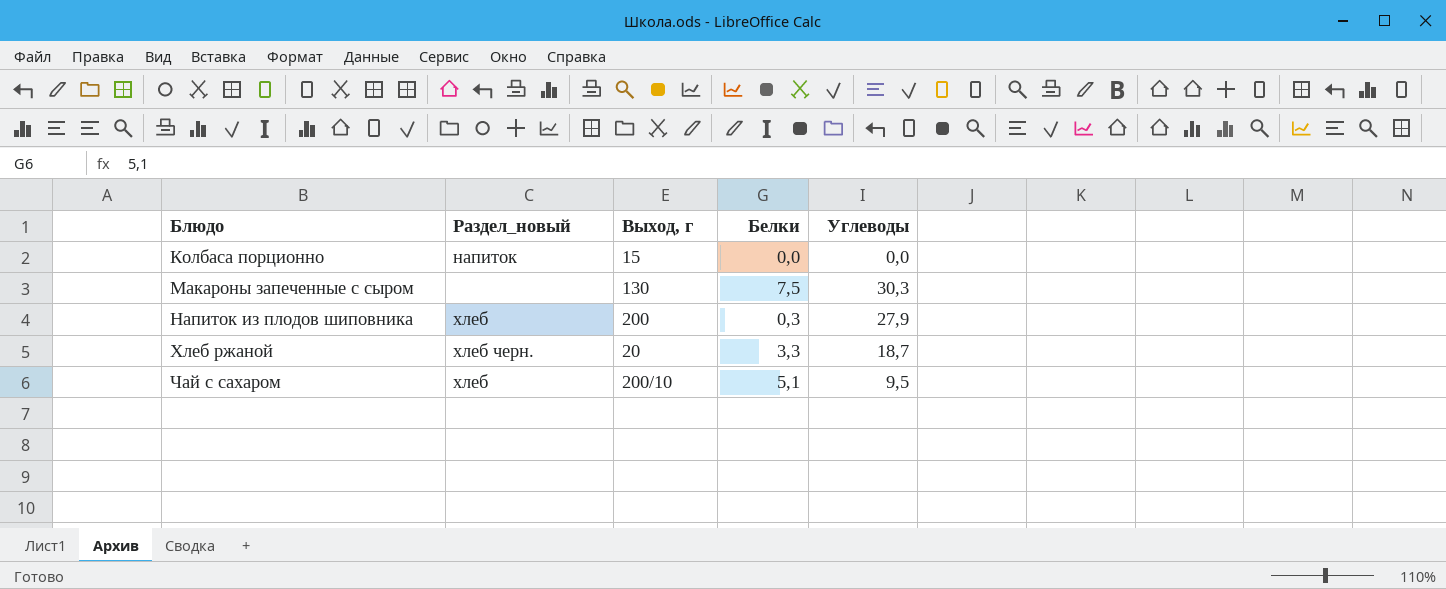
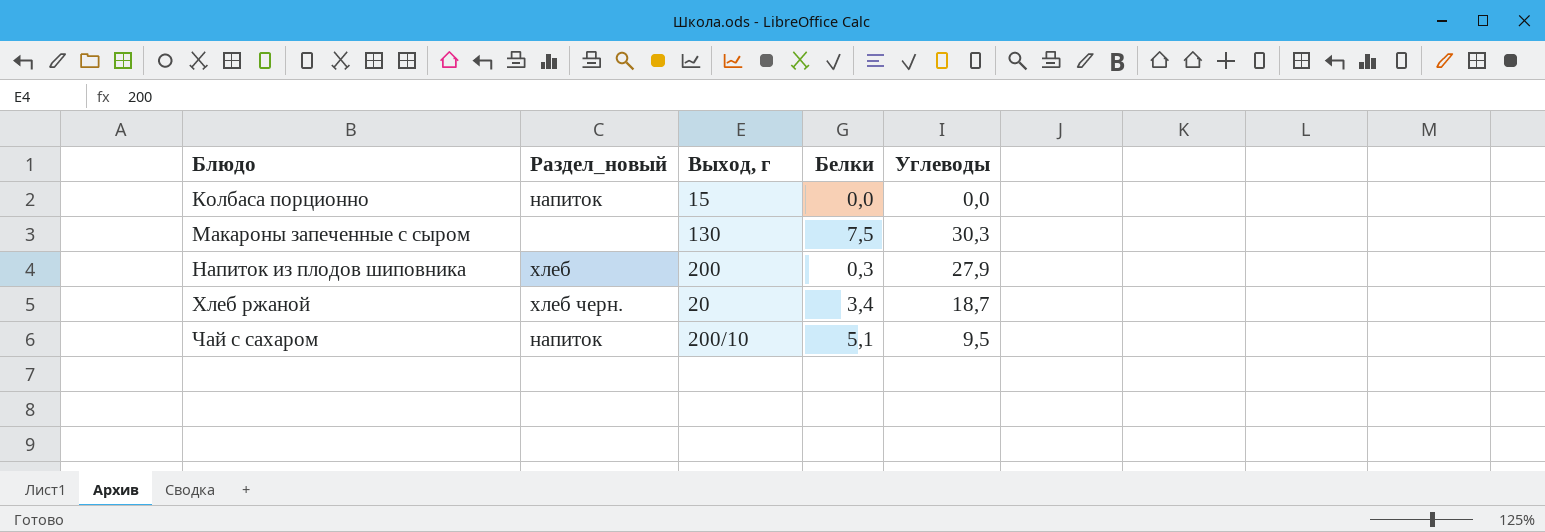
Хлеб ржаной | Белки: 3,3 -> 3,4
Чай с сахаром | Раздел_новый: хлеб -> напиток

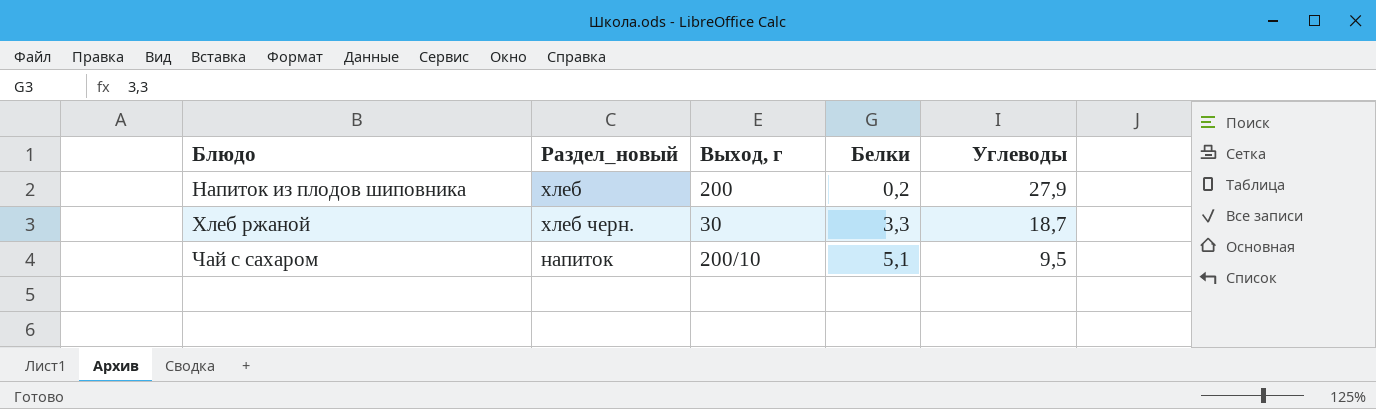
row Колбаса порционно: напиток | 15 | 0,0 | 0,0 -> none
row Макароны запеченные с сыром: none | 130 | 7,5 | 30,3 -> none
Напиток из плодов шиповника | Белки: 0,3 -> 0,2
Хлеб ржаной | Выход, г: 20 -> 30
Хлеб ржаной | Белки: 3,4 -> 3,3

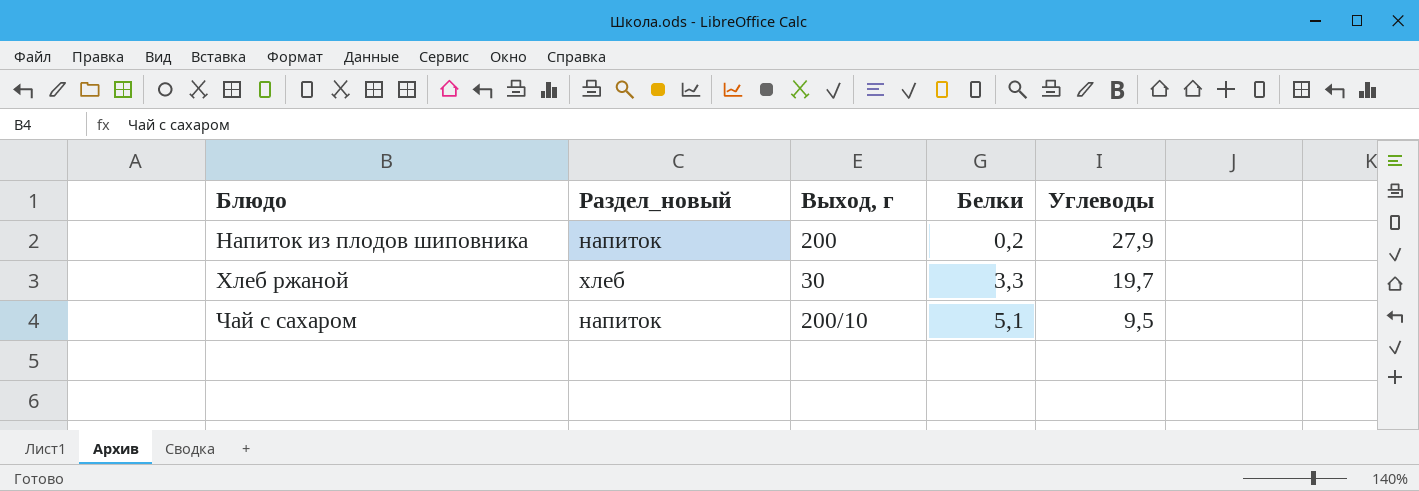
Напиток из плодов шиповника | Раздел_новый: хлеб -> напиток
Хлеб ржаной | Раздел_новый: хлеб черн. -> хлеб
Хлеб ржаной | Углеводы: 18,7 -> 19,7

